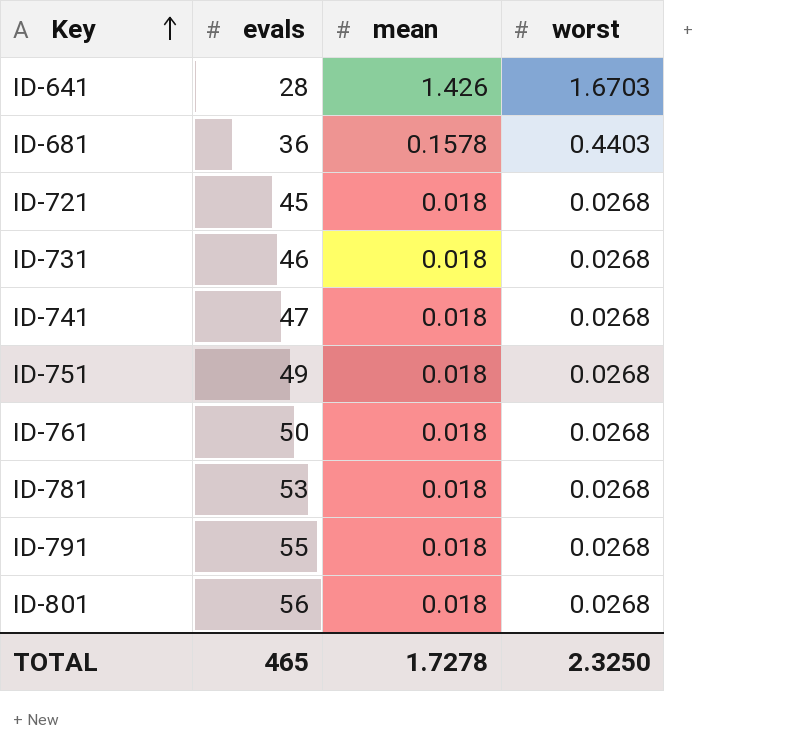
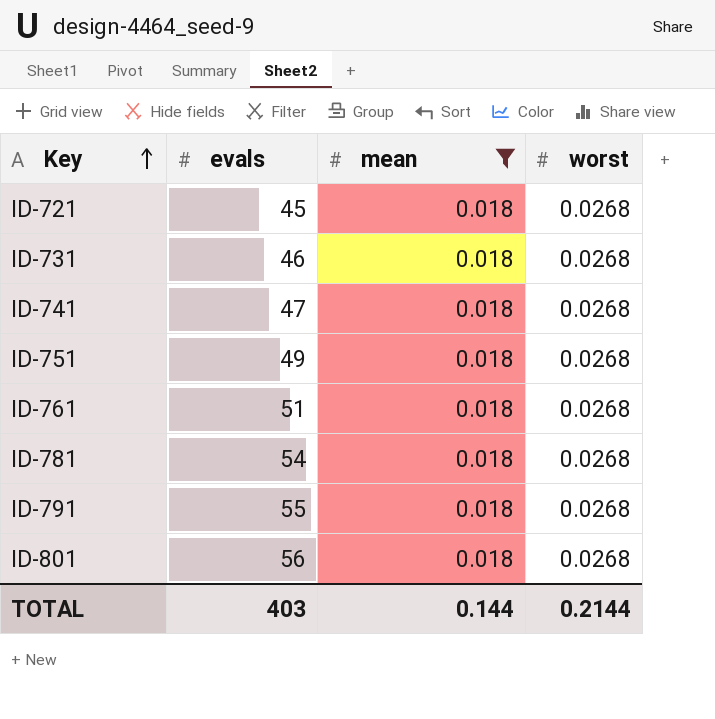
filter: none -> mean = 0.018
ID-761 | evals: 50 -> 51
ID-781 | evals: 53 -> 54
TOTAL | evals: 465 -> 403
TOTAL | mean: 1.7278 -> 0.144
TOTAL | worst: 2.3250 -> 0.2144

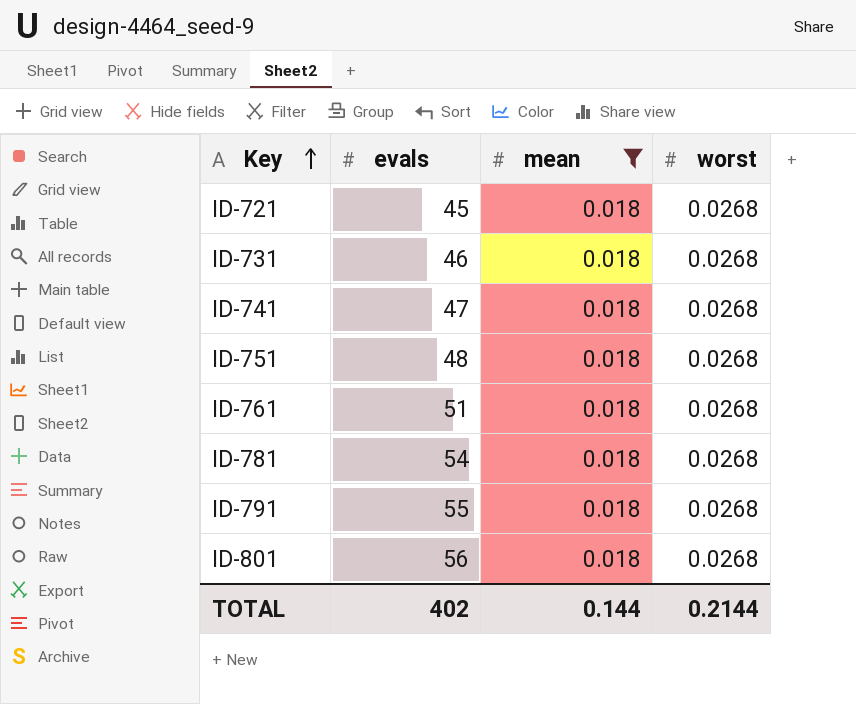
ID-751 | evals: 49 -> 48
TOTAL | evals: 403 -> 402

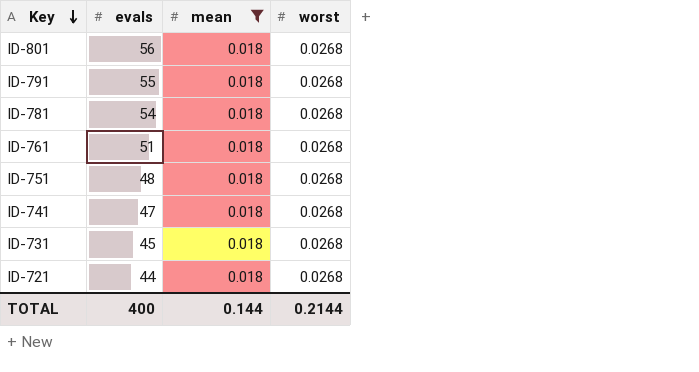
row order: Key ascending -> Key descending
ID-731 | evals: 46 -> 45
ID-721 | evals: 45 -> 44
TOTAL | evals: 402 -> 400

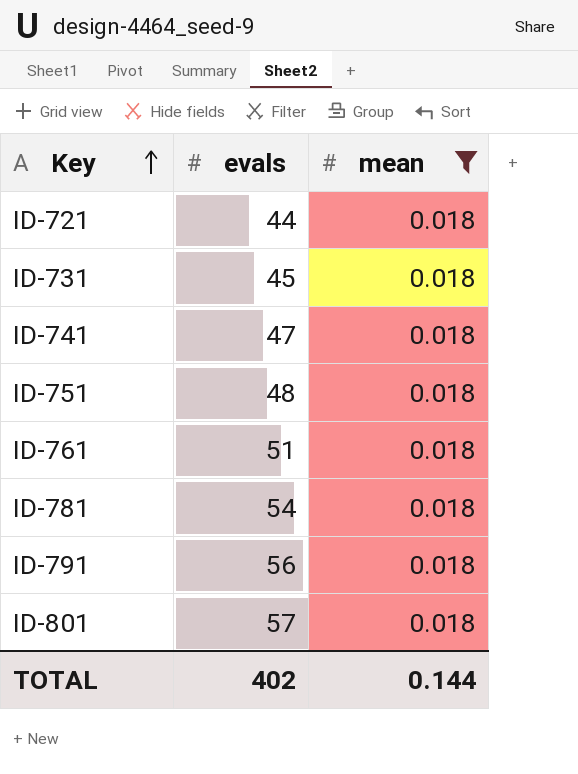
row order: Key descending -> Key ascending
column worst | position: 4 -> none
ID-791 | evals: 55 -> 56
ID-801 | evals: 56 -> 57
TOTAL | evals: 400 -> 402

